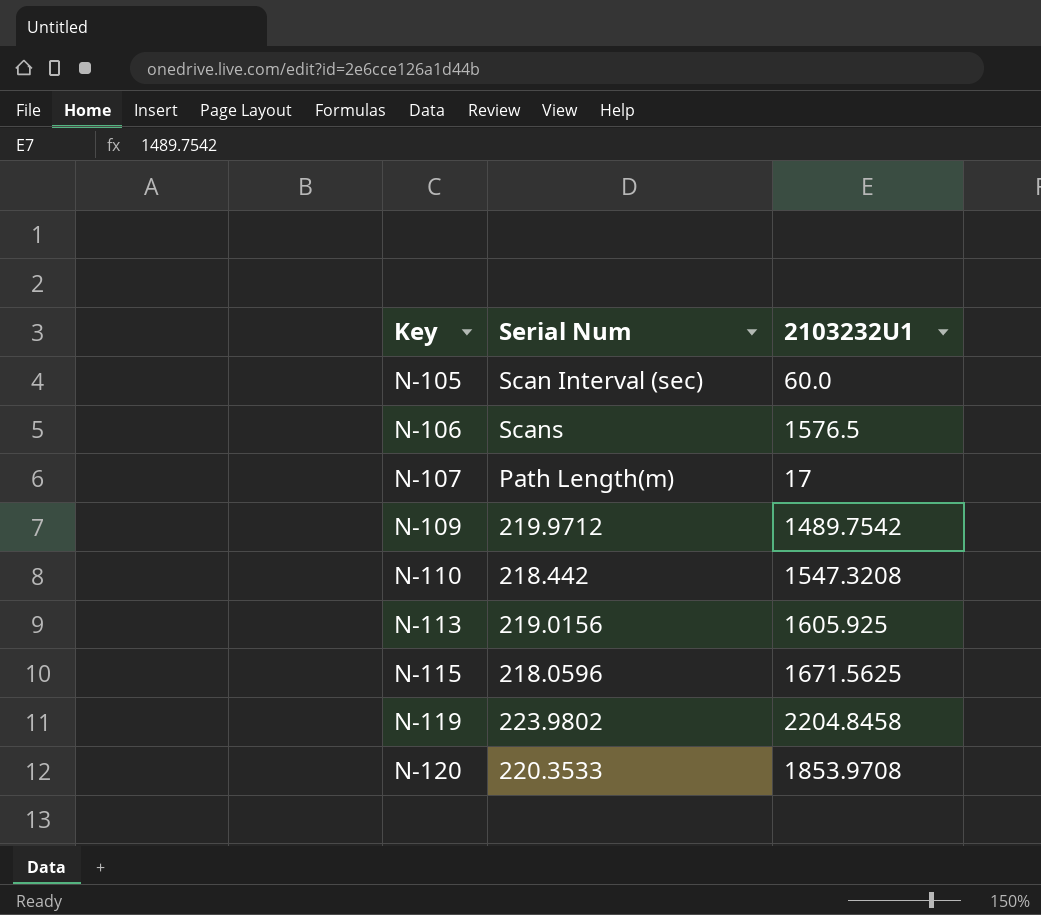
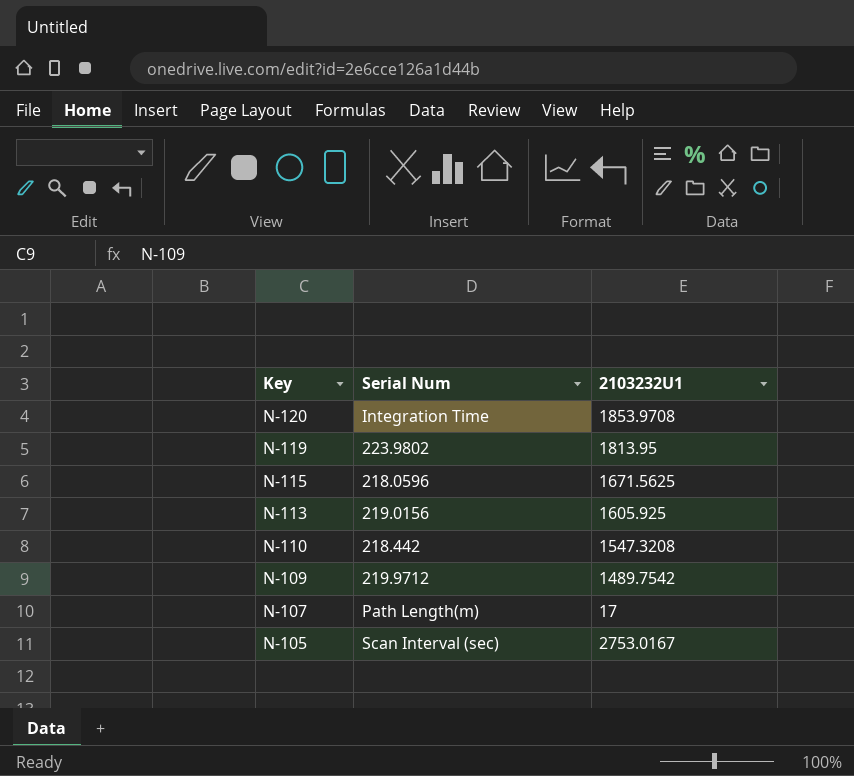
row order: Key ascending -> Key descending
row N-106: Scans | 1576.5 -> none
N-120 | Serial Num: 220.3533 -> Integration Time
N-119 | 2103232U1: 2204.8458 -> 1813.95
N-105 | 2103232U1: 60.0 -> 2753.0167

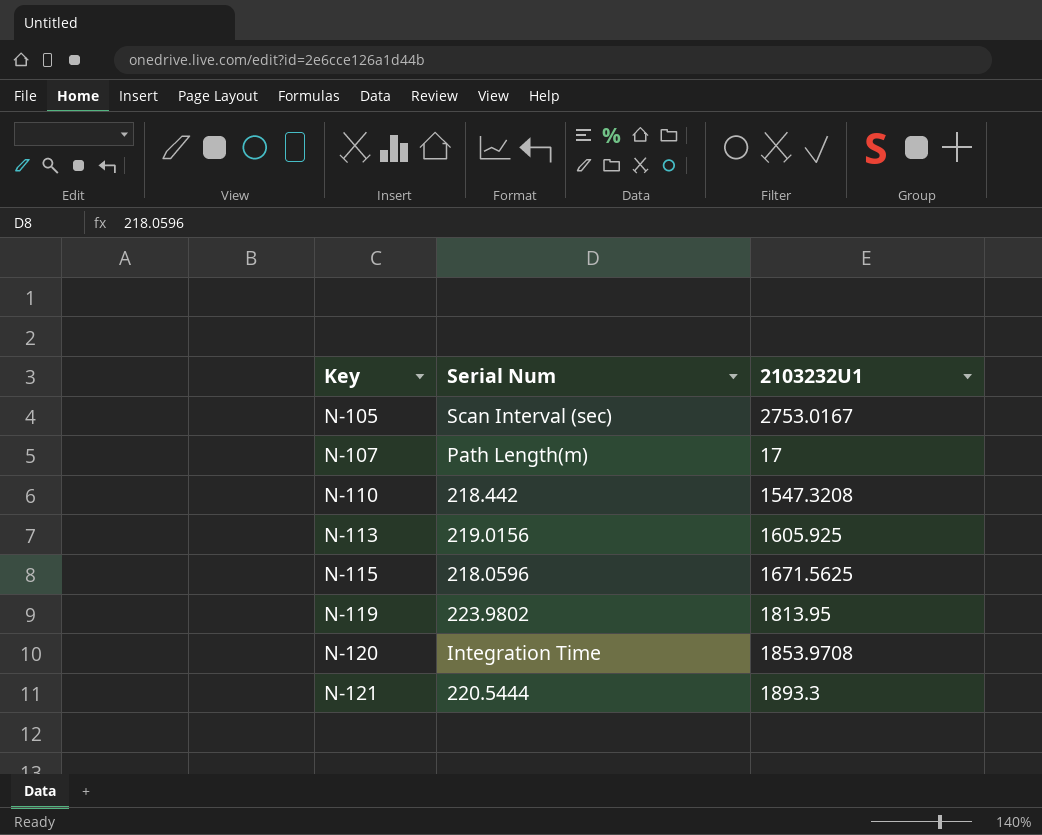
row order: Key descending -> Key ascending
row N-109: 219.9712 | 1489.7542 -> none
row N-121: none -> 220.5444 | 1893.3

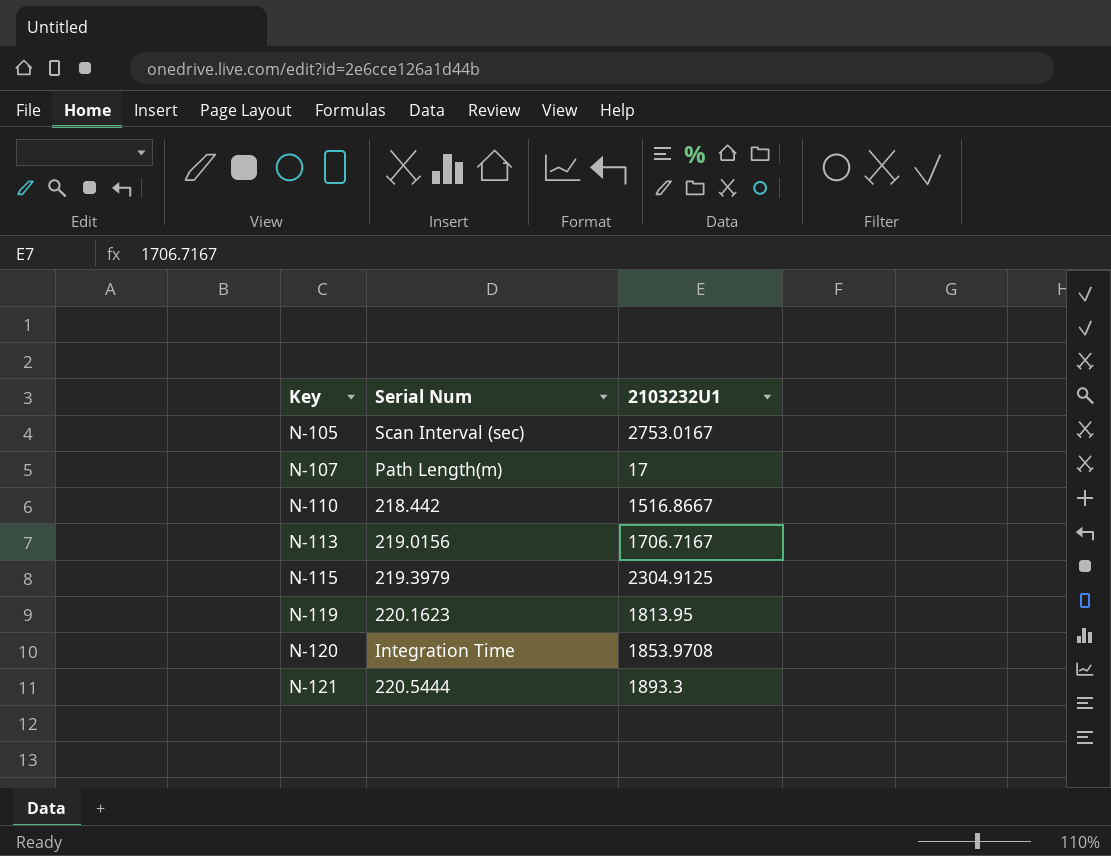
N-110 | 2103232U1: 1547.3208 -> 1516.8667
N-113 | 2103232U1: 1605.925 -> 1706.7167
N-115 | Serial Num: 218.0596 -> 219.3979
N-115 | 2103232U1: 1671.5625 -> 2304.9125
N-119 | Serial Num: 223.9802 -> 220.1623

